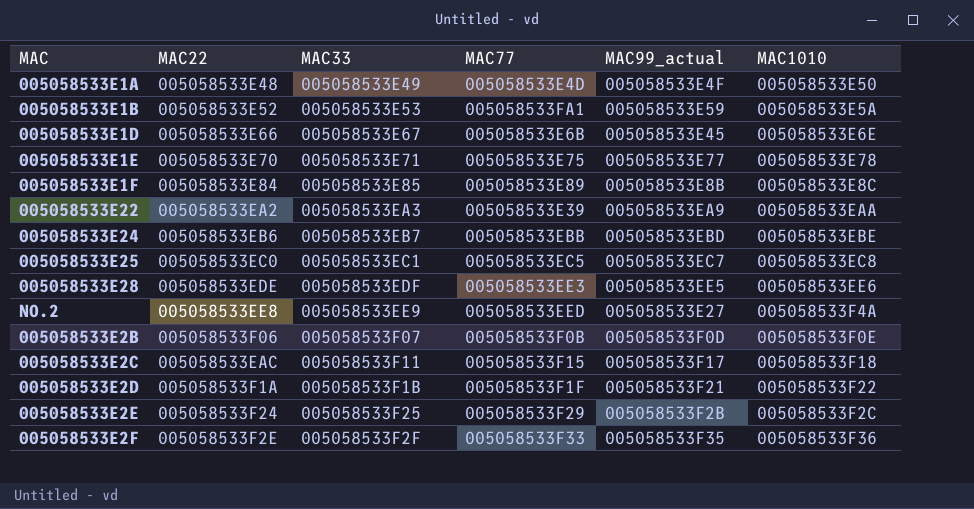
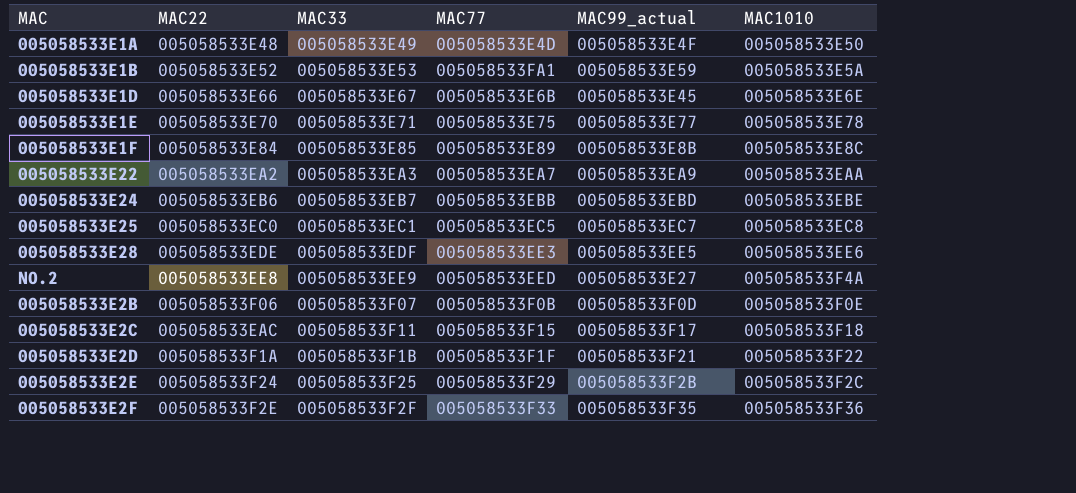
005058533E22 | MAC77: 005058533E39 -> 005058533EA7

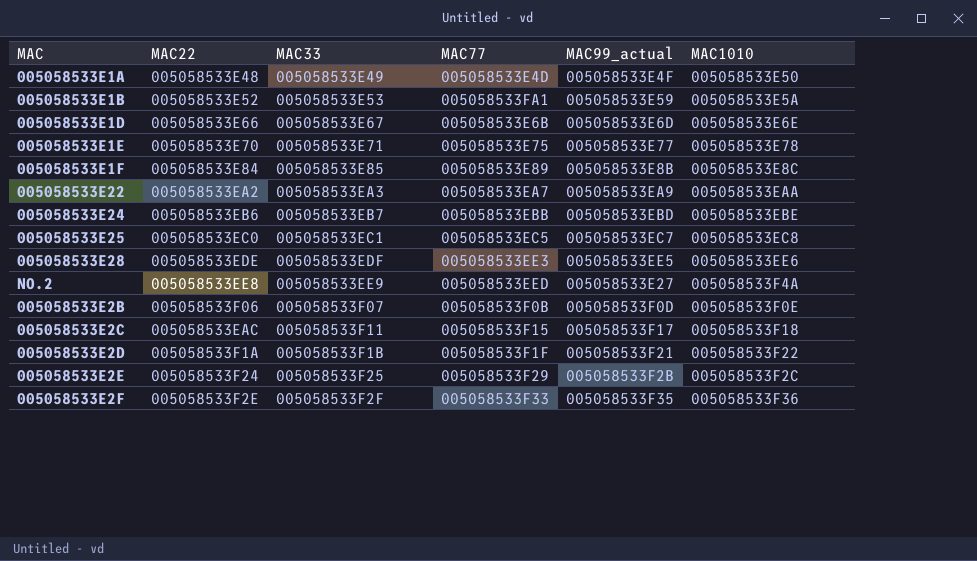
005058533E1D | MAC99_actual: 005058533E45 -> 005058533E6D

